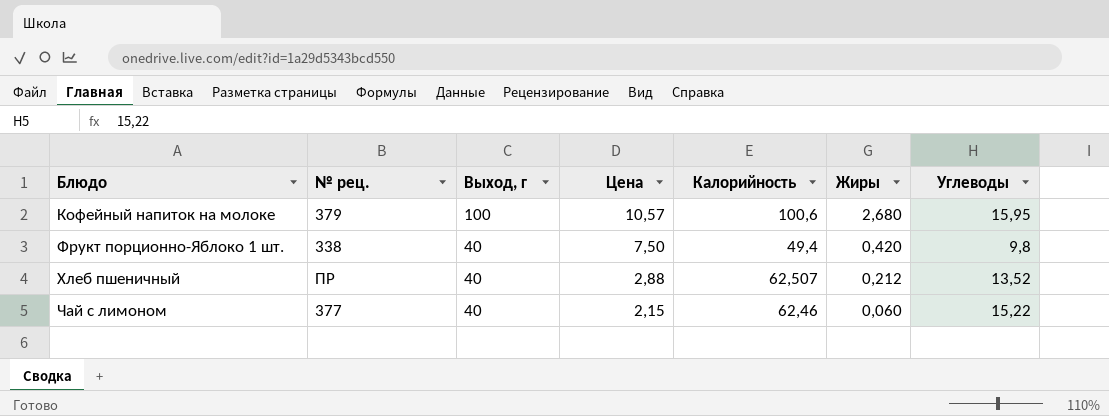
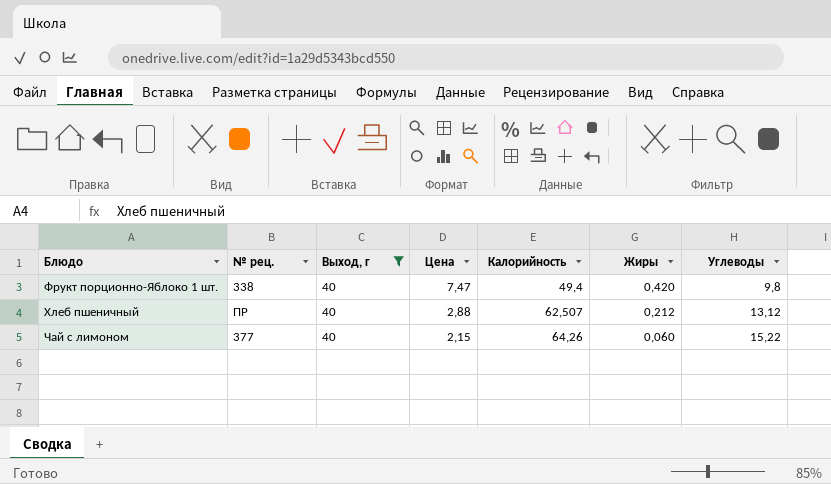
filter: none -> Выход, г = 40
Фрукт порционно-Яблоко 1 шт. | Цена: 7,50 -> 7,47
Хлеб пшеничный | Углеводы: 13,52 -> 13,12
Чай с лимоном | Калорийность: 62,46 -> 64,26

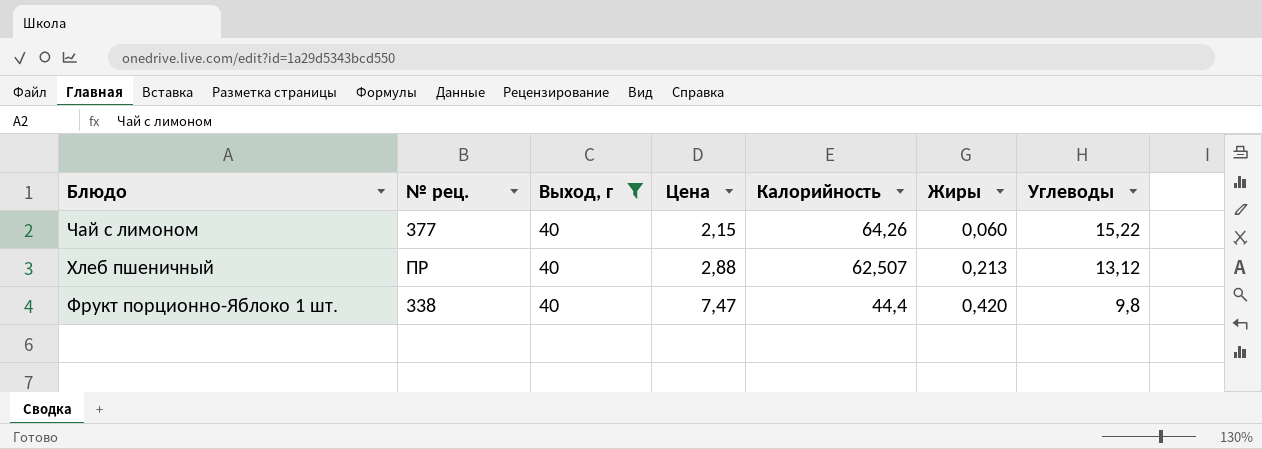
row order: Блюдо ascending -> Блюдо descending
Хлеб пшеничный | Жиры: 0,212 -> 0,213
Фрукт порционно-Яблоко 1 шт. | Калорийность: 49,4 -> 44,4

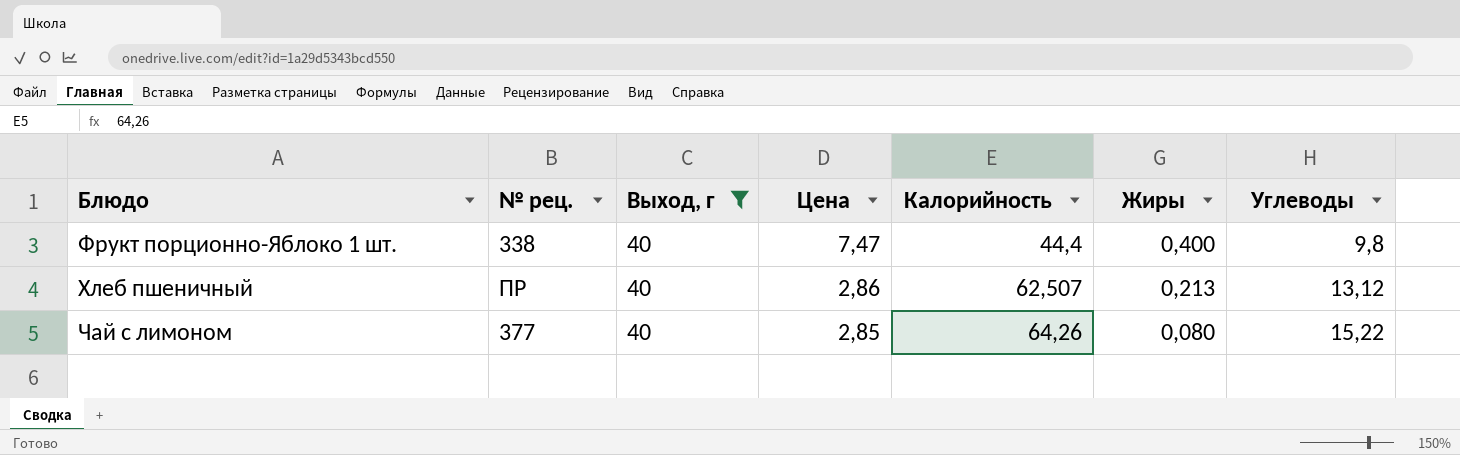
row order: Блюдо descending -> Блюдо ascending
Фрукт порционно-Яблоко 1 шт. | Жиры: 0,420 -> 0,400
Хлеб пшеничный | Цена: 2,88 -> 2,86
Чай с лимоном | Цена: 2,15 -> 2,85
Чай с лимоном | Жиры: 0,060 -> 0,080

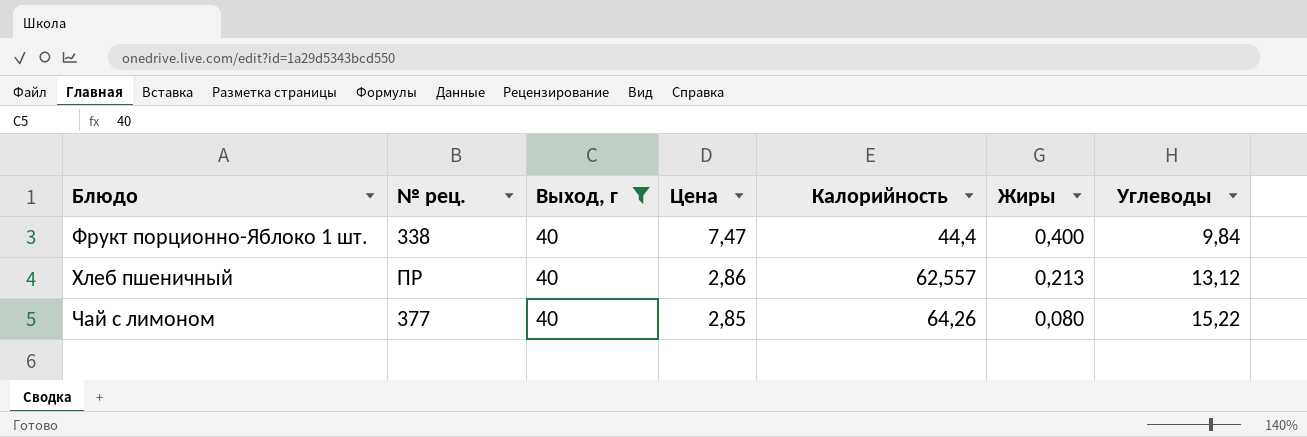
Фрукт порционно-Яблоко 1 шт. | Углеводы: 9,8 -> 9,84
Хлеб пшеничный | Калорийность: 62,507 -> 62,557

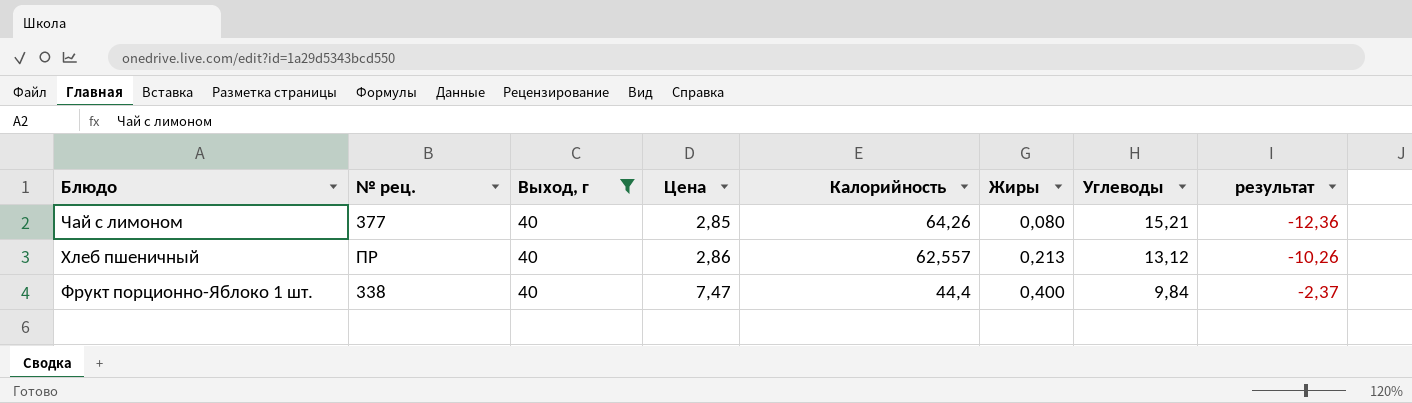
row order: Блюдо ascending -> Блюдо descending
column результат | formula: none -> [Цена] - [Углеводы]
Чай с лимоном | Углеводы: 15,22 -> 15,21

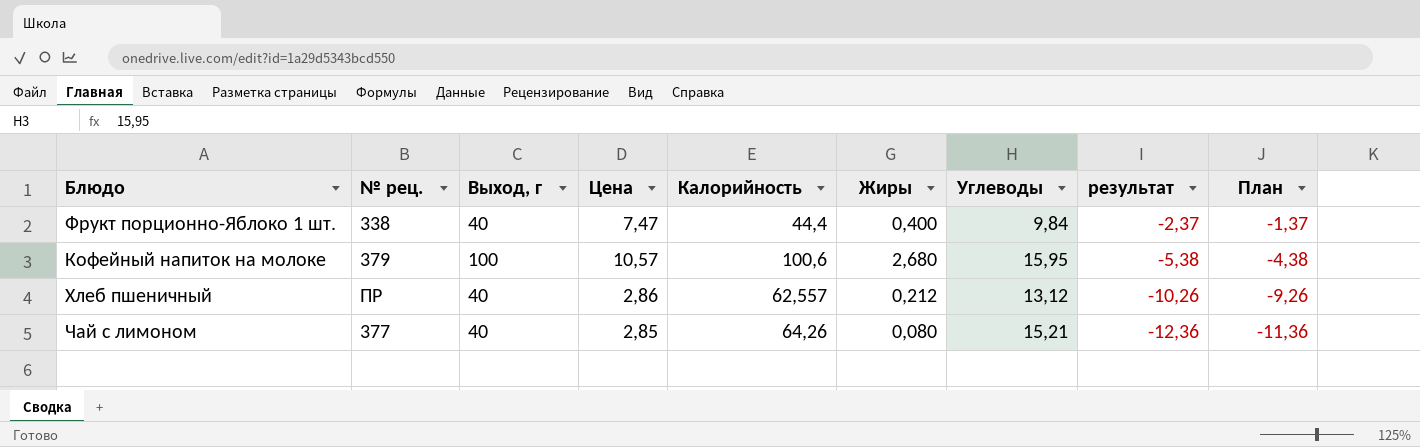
filter: Выход, г = 40 -> none
row order: Блюдо descending -> результат descending
column План | formula: none -> [результат] + 1
Хлеб пшеничный | Жиры: 0,213 -> 0,212

